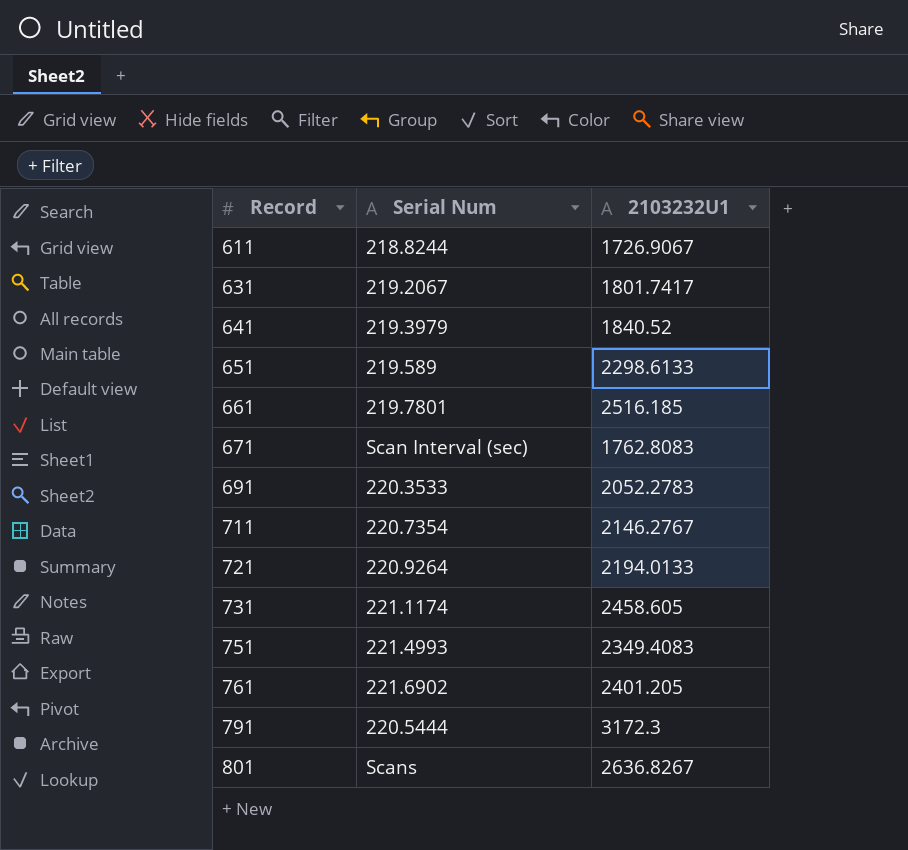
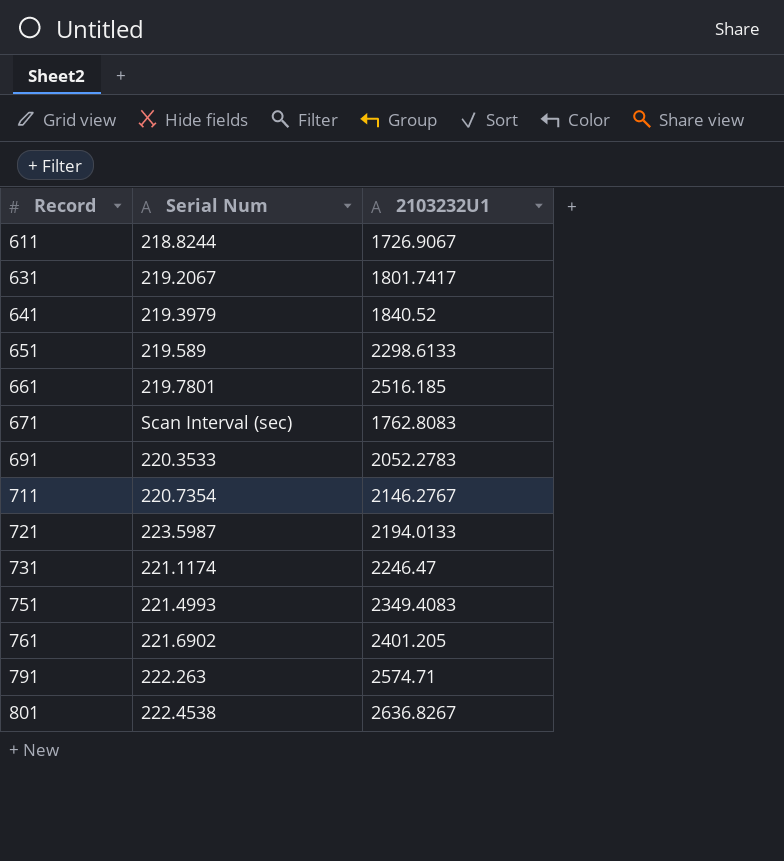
721 | Serial Num: 220.9264 -> 223.5987
731 | 2103232U1: 2458.605 -> 2246.47
791 | Serial Num: 220.5444 -> 222.263
791 | 2103232U1: 3172.3 -> 2574.71
801 | Serial Num: Scans -> 222.4538

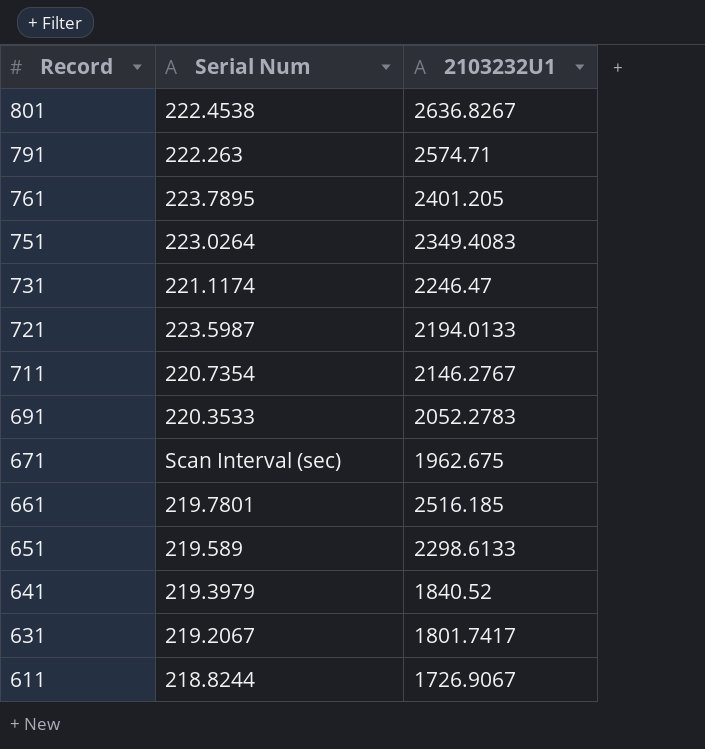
row order: Record ascending -> Record descending
761 | Serial Num: 221.6902 -> 223.7895
751 | Serial Num: 221.4993 -> 223.0264
671 | 2103232U1: 1762.8083 -> 1962.675

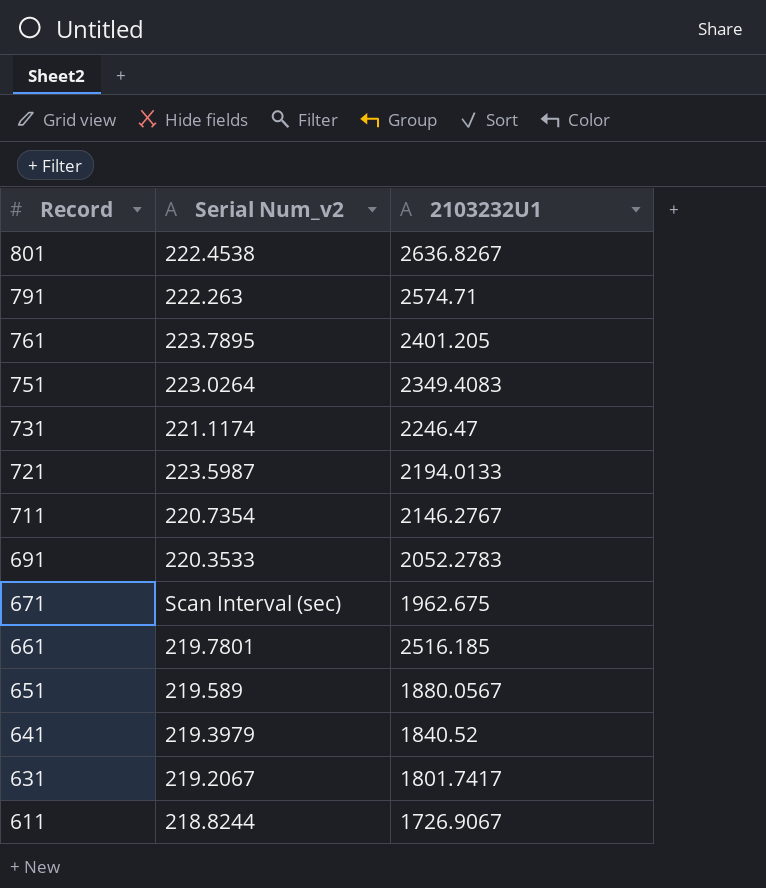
column name: Serial Num -> Serial Num_v2
651 | 2103232U1: 2298.6133 -> 1880.0567

